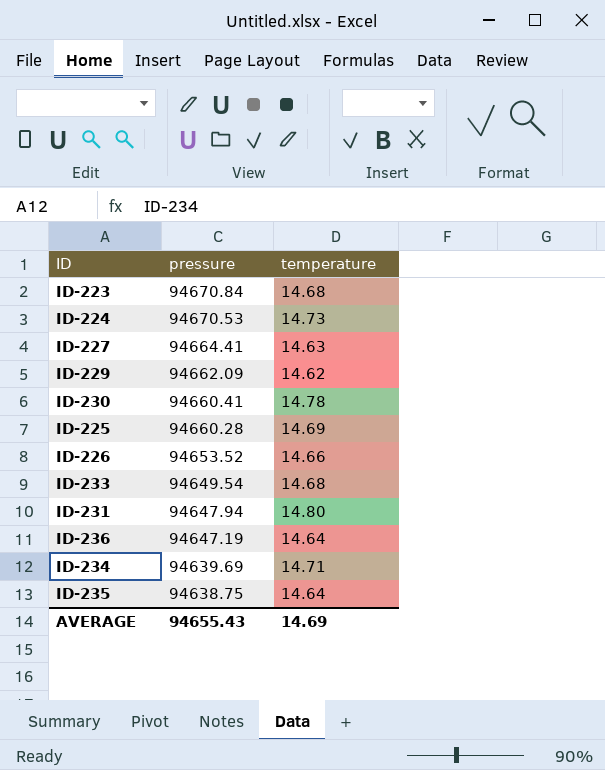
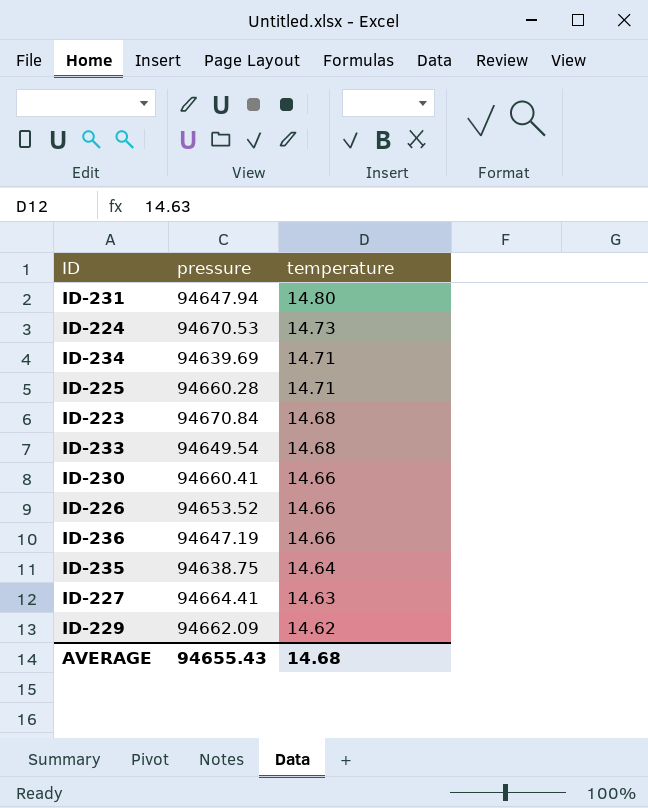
row order: pressure descending -> temperature descending
ID-225 | temperature: 14.69 -> 14.71
ID-230 | temperature: 14.78 -> 14.66
ID-236 | temperature: 14.64 -> 14.66
AVERAGE | temperature: 14.69 -> 14.68

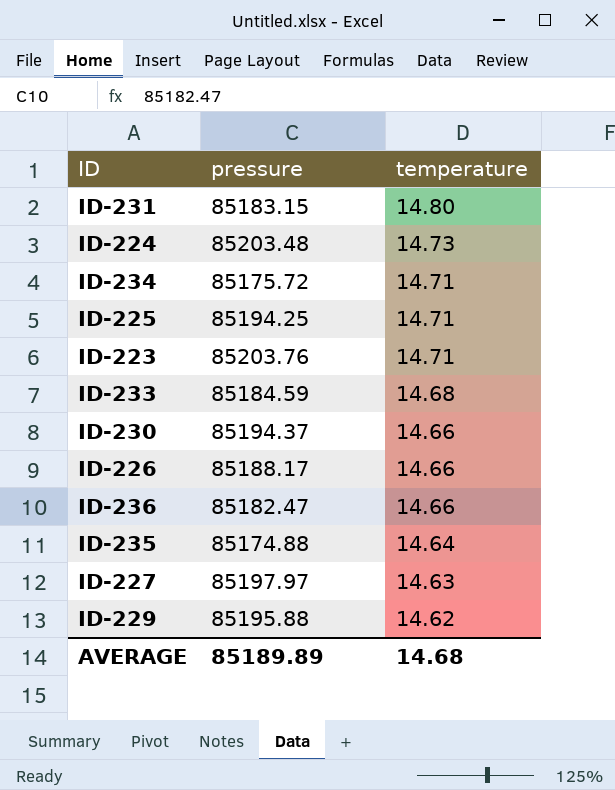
ID-231 | pressure: 94647.94 -> 85183.15
ID-224 | pressure: 94670.53 -> 85203.48
ID-234 | pressure: 94639.69 -> 85175.72
ID-225 | pressure: 94660.28 -> 85194.25
ID-223 | pressure: 94670.84 -> 85203.76
ID-223 | temperature: 14.68 -> 14.71
ID-233 | pressure: 94649.54 -> 85184.59
ID-230 | pressure: 94660.41 -> 85194.37
ID-226 | pressure: 94653.52 -> 85188.17
ID-236 | pressure: 94647.19 -> 85182.47
ID-235 | pressure: 94638.75 -> 85174.88
ID-227 | pressure: 94664.41 -> 85197.97
ID-229 | pressure: 94662.09 -> 85195.88
AVERAGE | pressure: 94655.43 -> 85189.89

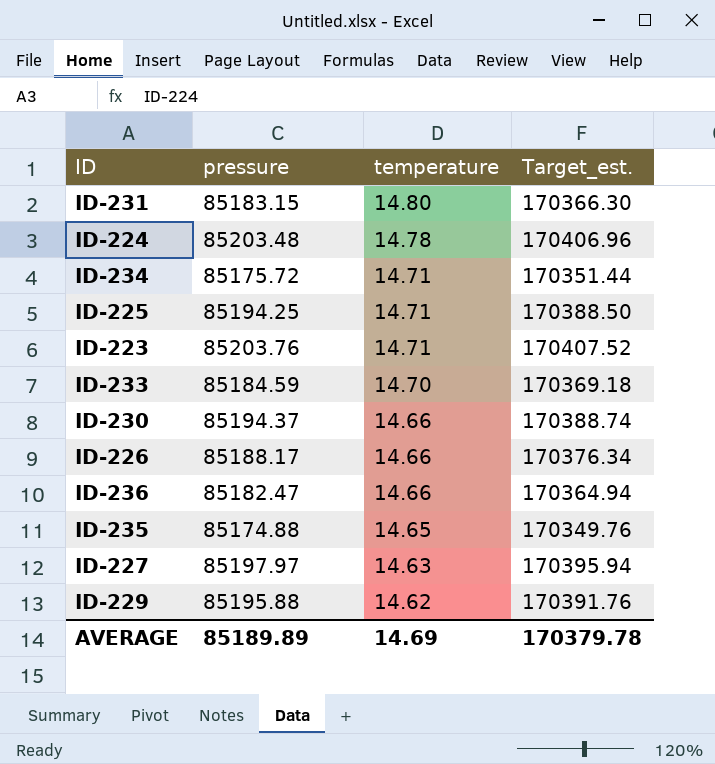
column Target_est. | formula: none -> [pressure] * 2
ID-224 | temperature: 14.73 -> 14.78
ID-233 | temperature: 14.68 -> 14.70
ID-235 | temperature: 14.64 -> 14.65
AVERAGE | temperature: 14.68 -> 14.69

